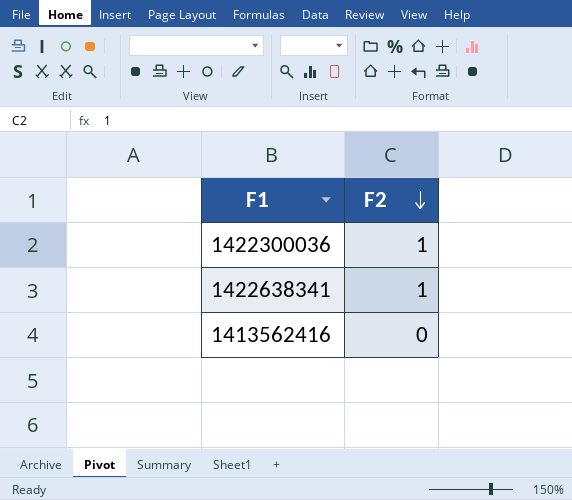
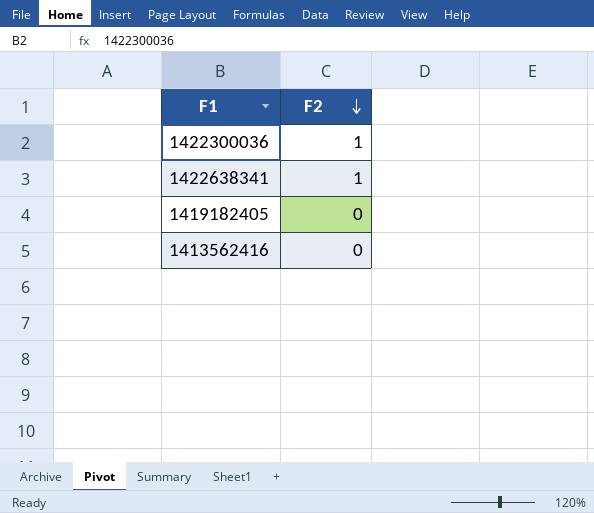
row 1419182405: none -> 0

